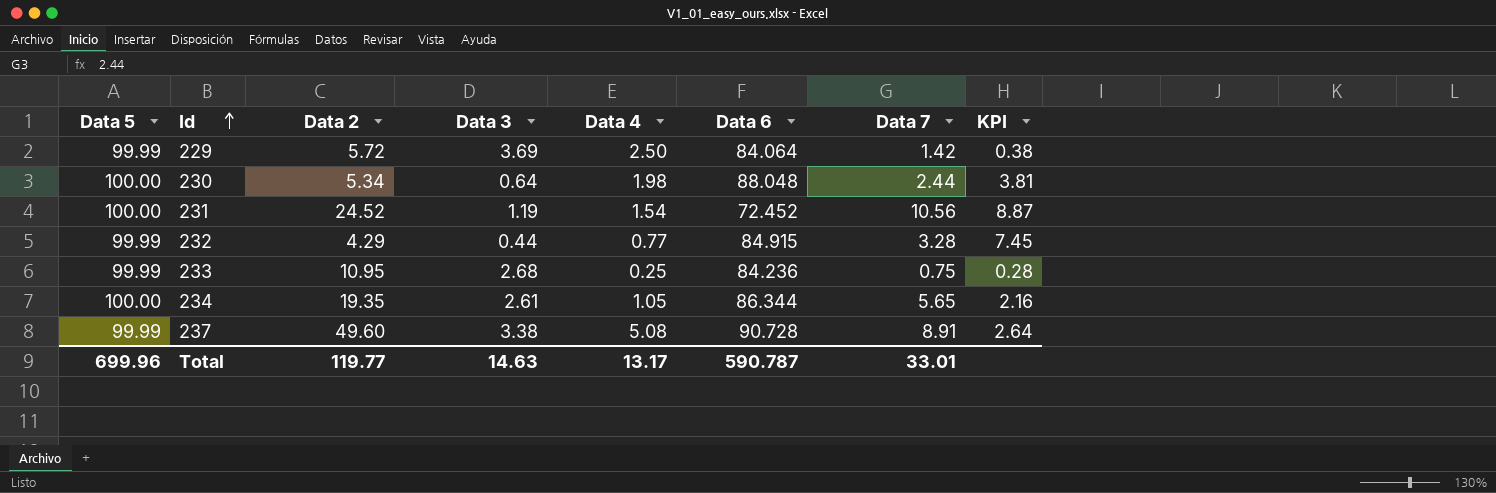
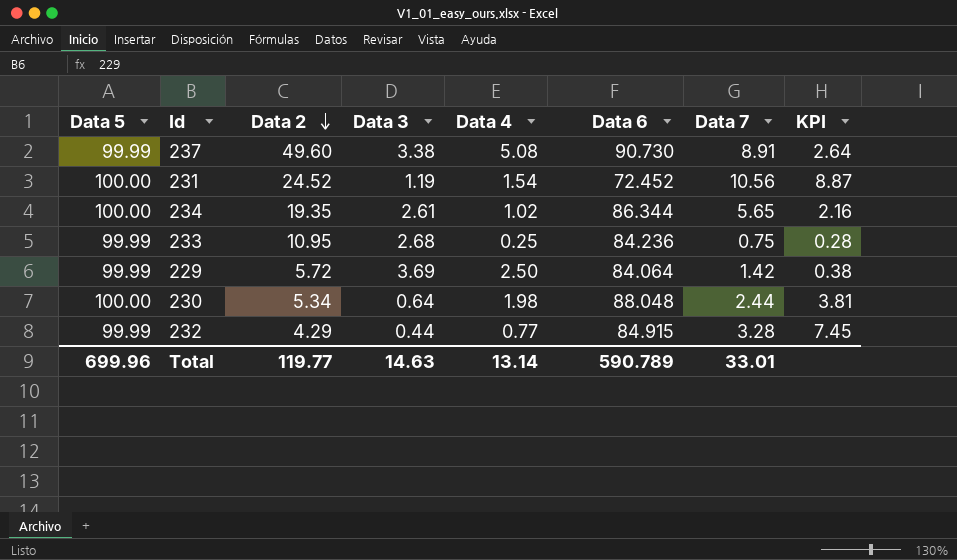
row order: Id ascending -> Data 2 descending
237 | Data 6: 90.728 -> 90.730
234 | Data 4: 1.05 -> 1.02
Total | Data 4: 13.17 -> 13.14
Total | Data 6: 590.787 -> 590.789

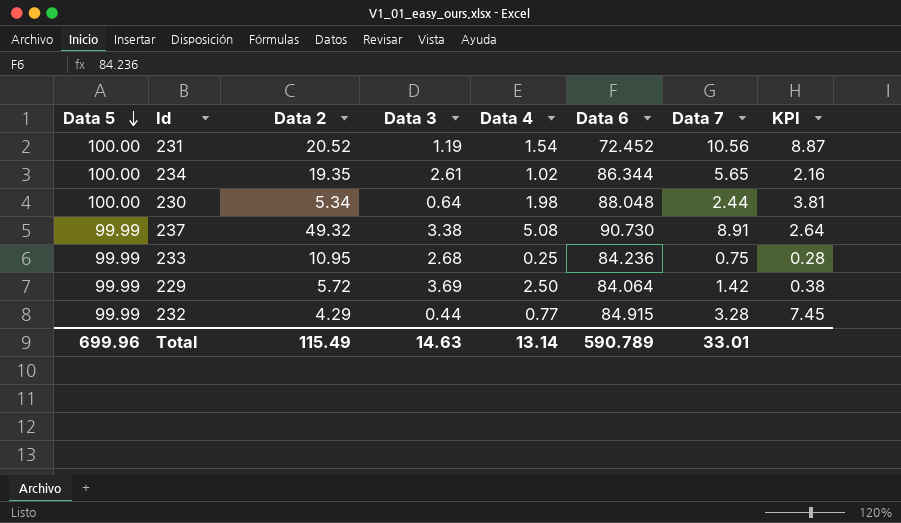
row order: Data 2 descending -> Data 5 descending
231 | Data 2: 24.52 -> 20.52
237 | Data 2: 49.60 -> 49.32
Total | Data 2: 119.77 -> 115.49

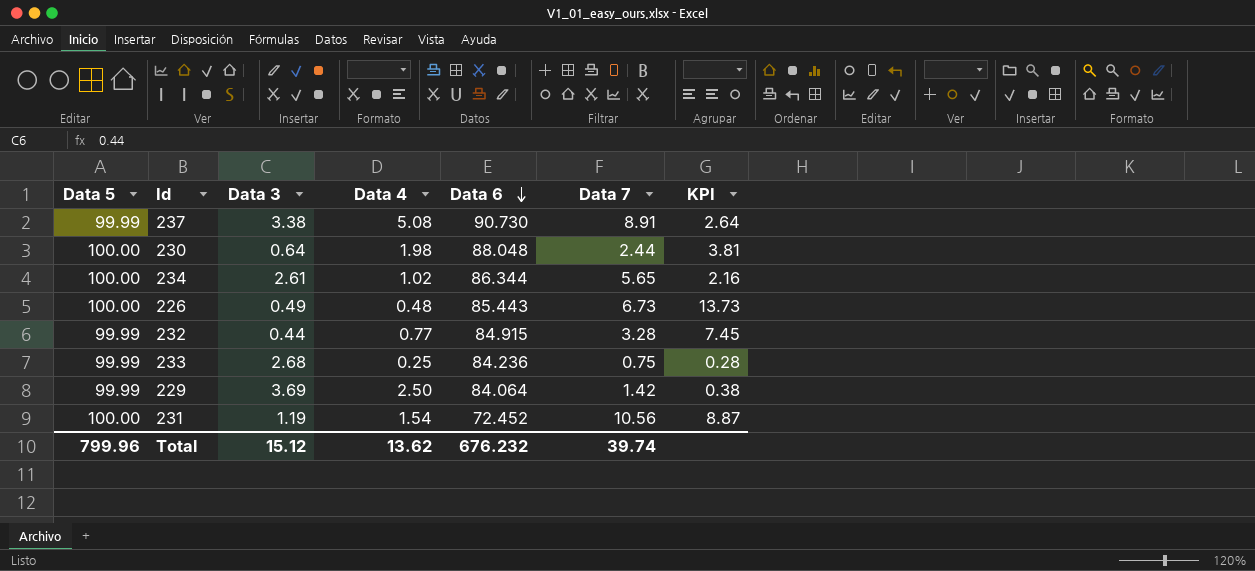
row order: Data 5 descending -> Data 6 descending
column Data 2 | position: 3 -> none
row 226: none -> 100.00 | 0.49 | 0.48 | 85.443 | 6.73 | 13.73
Total | Data 5: 699.96 -> 799.96
Total | Data 3: 14.63 -> 15.12
Total | Data 4: 13.14 -> 13.62
Total | Data 6: 590.789 -> 676.232
Total | Data 7: 33.01 -> 39.74

